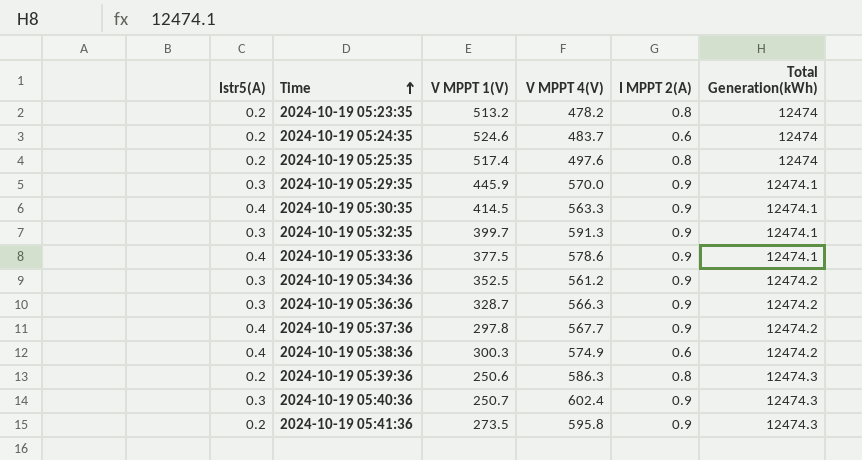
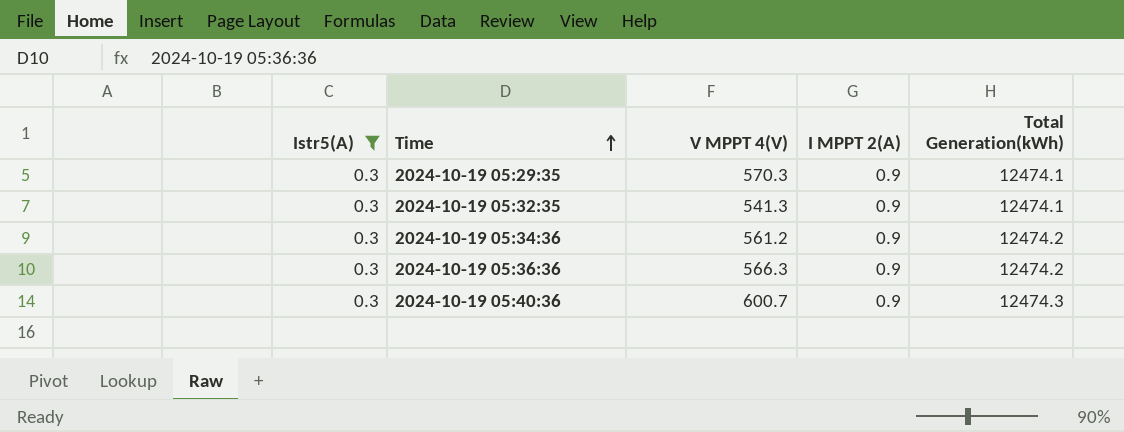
filter: none -> Istr5(A) = 0.3
column V MPPT 1(V) | position: 3 -> none
2024-10-19 05:29:35 | V MPPT 4(V): 570.0 -> 570.3
2024-10-19 05:32:35 | V MPPT 4(V): 591.3 -> 541.3
2024-10-19 05:40:36 | V MPPT 4(V): 602.4 -> 600.7

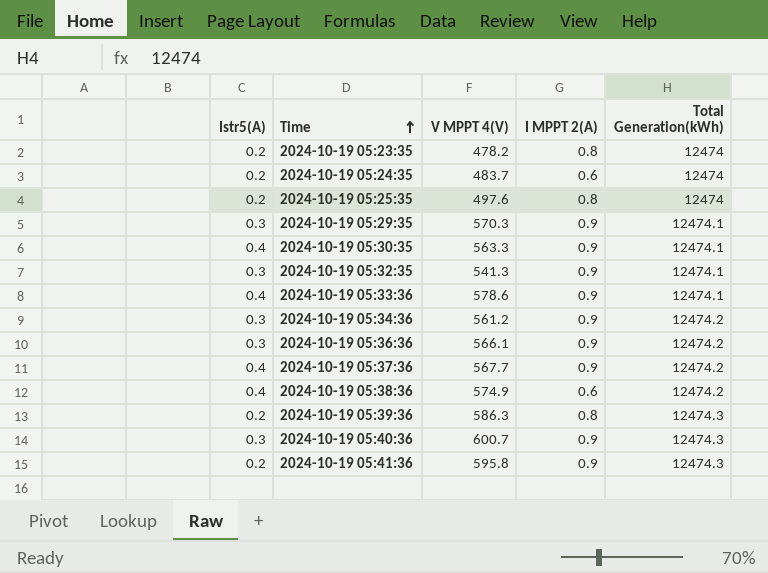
filter: Istr5(A) = 0.3 -> none
2024-10-19 05:36:36 | V MPPT 4(V): 566.3 -> 566.1

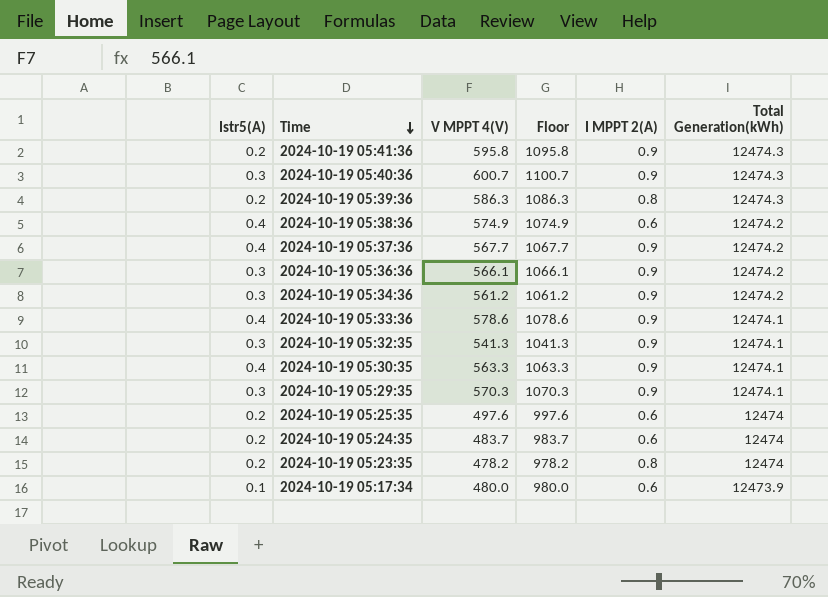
row order: Time ascending -> Time descending
column Floor | formula: none -> [V MPPT 4(V)] + 500
2024-10-19 05:25:35 | I MPPT 2(A): 0.8 -> 0.6
row 2024-10-19 05:17:34: none -> 0.1 | 480.0 | 980.0 | 0.6 | 12473.9

